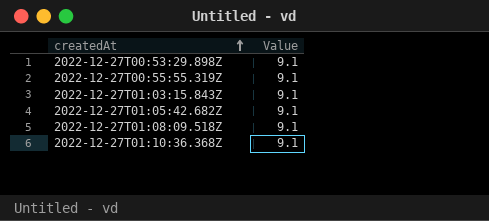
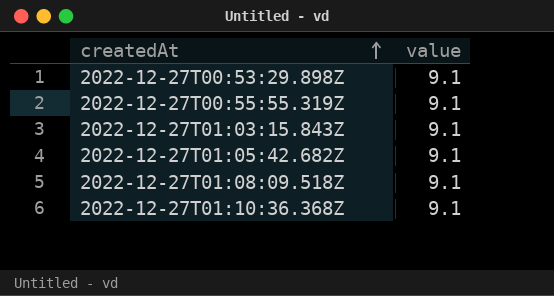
column name: Value -> value

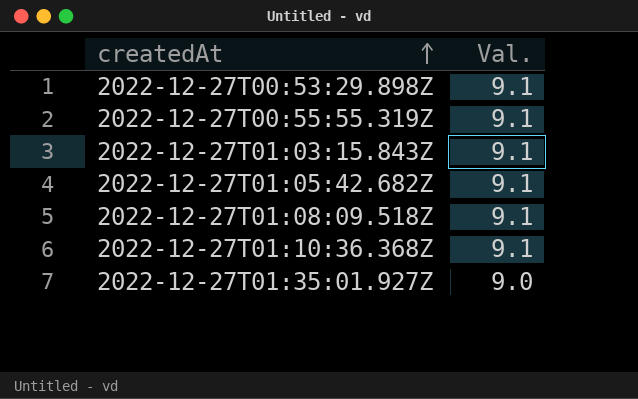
column name: value -> Val.
row 2022-12-27T01:35:01.927Z: none -> 9.0

